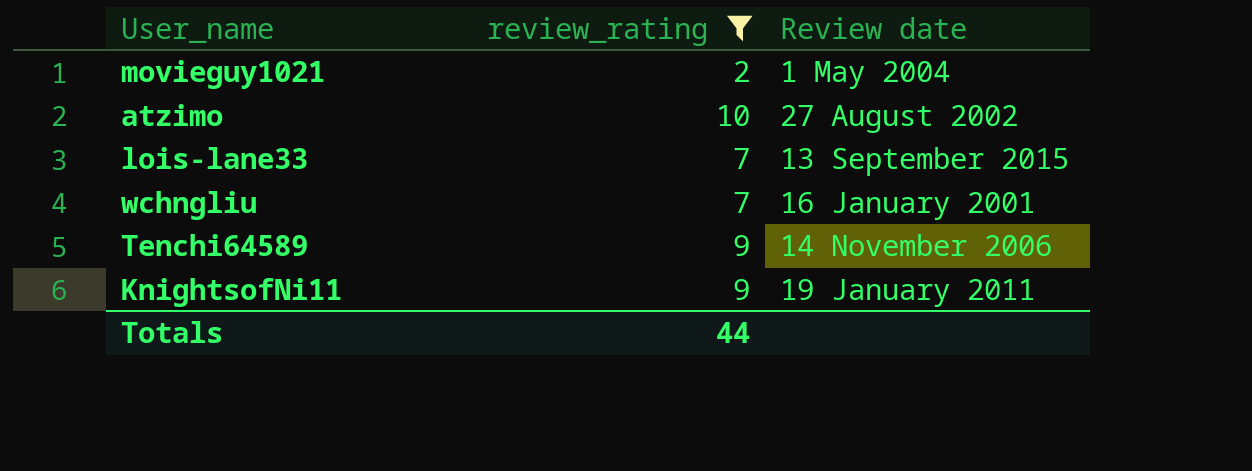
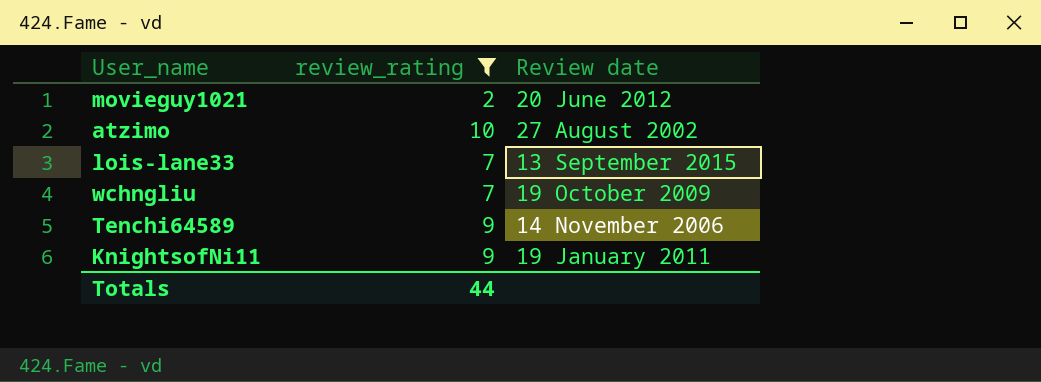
movieguy1021 | Review date: 1 May 2004 -> 20 June 2012
wchngliu | Review date: 16 January 2001 -> 19 October 2009

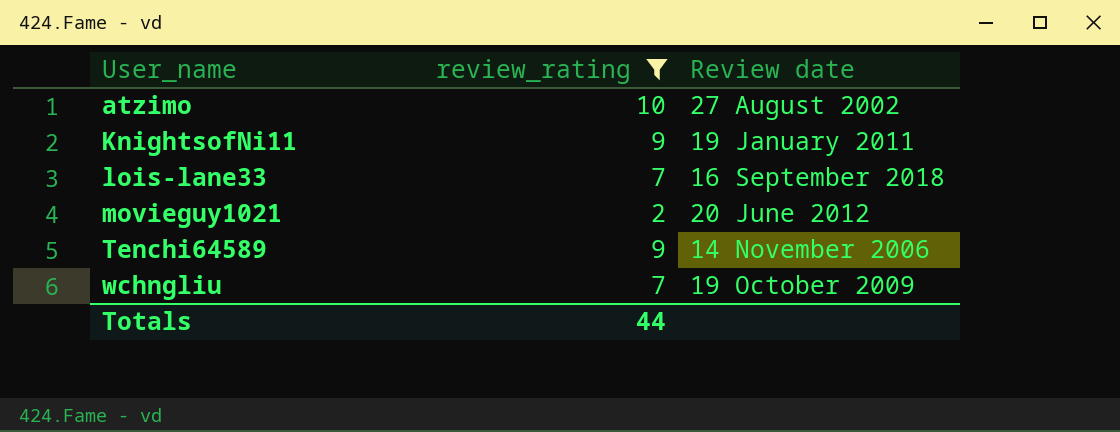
row order: none -> User_name ascending
lois-lane33 | Review date: 13 September 2015 -> 16 September 2018

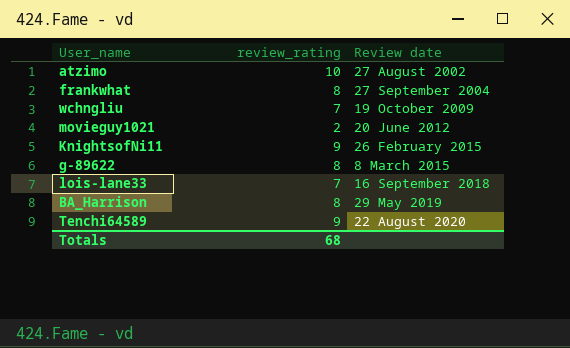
filter: review_rating != 8 -> none
row order: User_name ascending -> Review date ascending
KnightsofNi11 | Review date: 19 January 2011 -> 26 February 2015
Tenchi64589 | Review date: 14 November 2006 -> 22 August 2020
Totals | review_rating: 44 -> 68

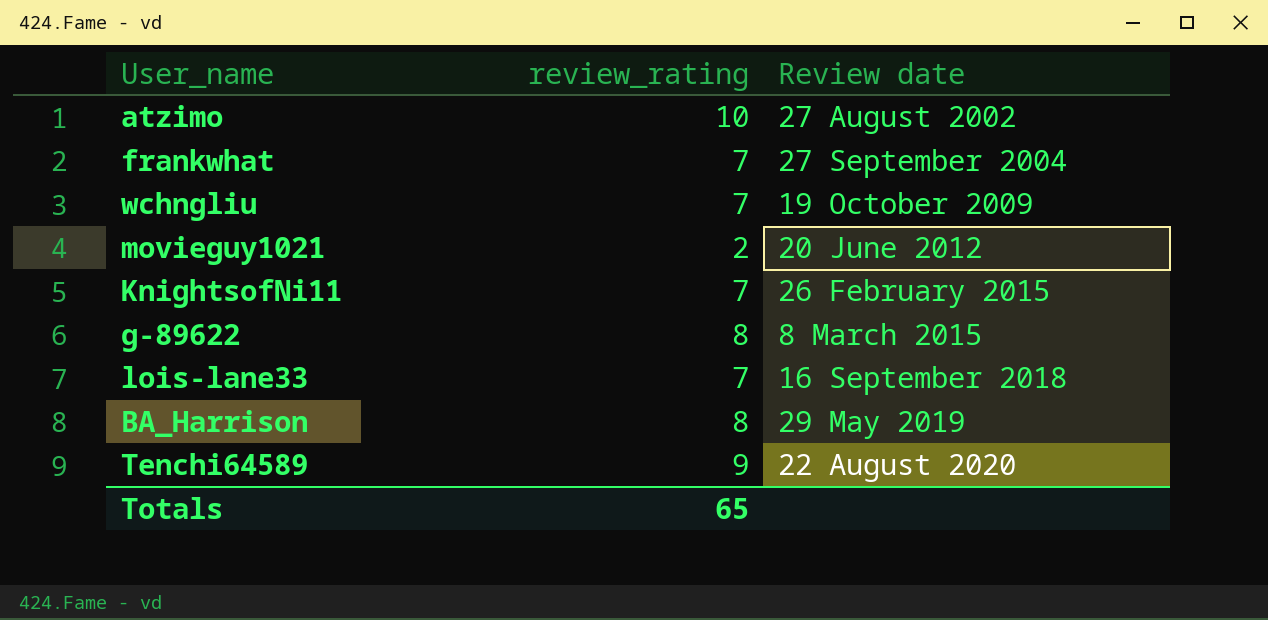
frankwhat | review_rating: 8 -> 7
KnightsofNi11 | review_rating: 9 -> 7
Totals | review_rating: 68 -> 65

